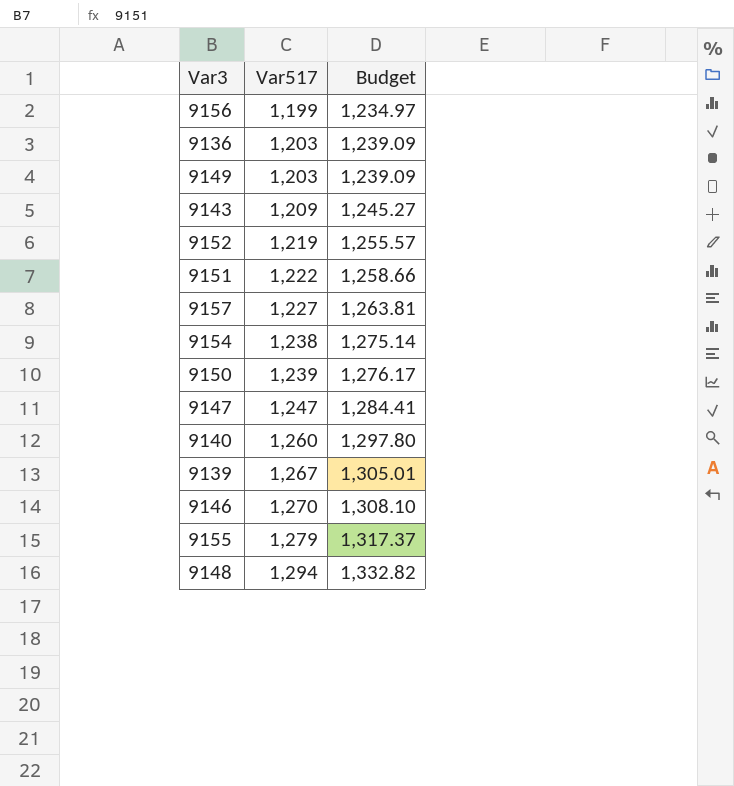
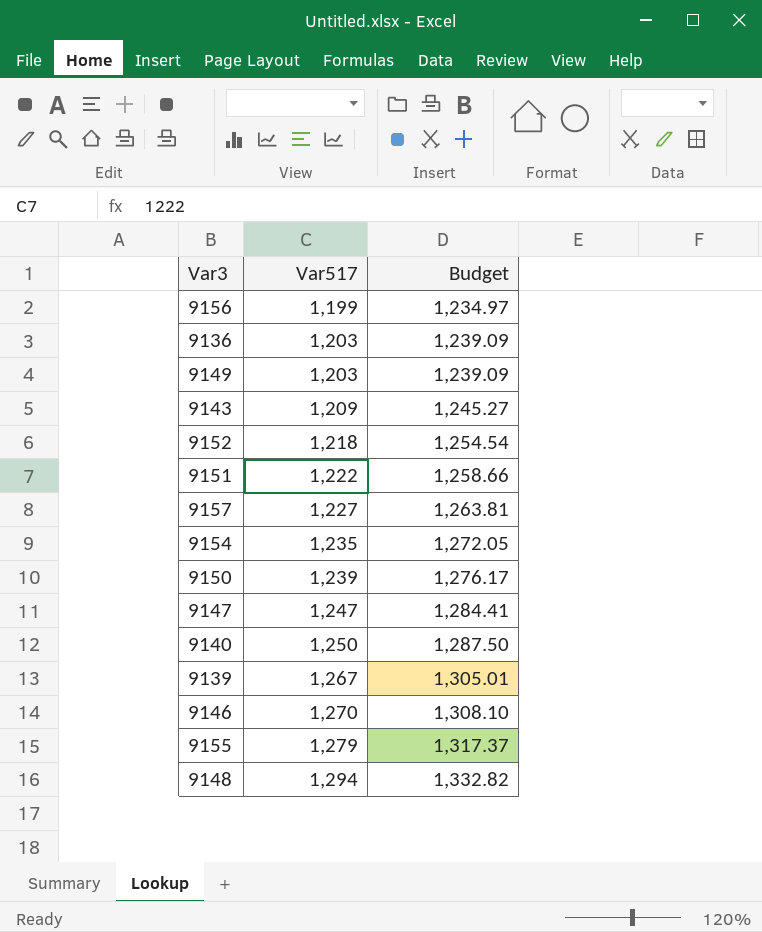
9152 | Var517: 1,219 -> 1,218
9152 | Budget: 1,255.57 -> 1,254.54
9154 | Var517: 1,238 -> 1,235
9154 | Budget: 1,275.14 -> 1,272.05
9140 | Var517: 1,260 -> 1,250
9140 | Budget: 1,297.80 -> 1,287.50

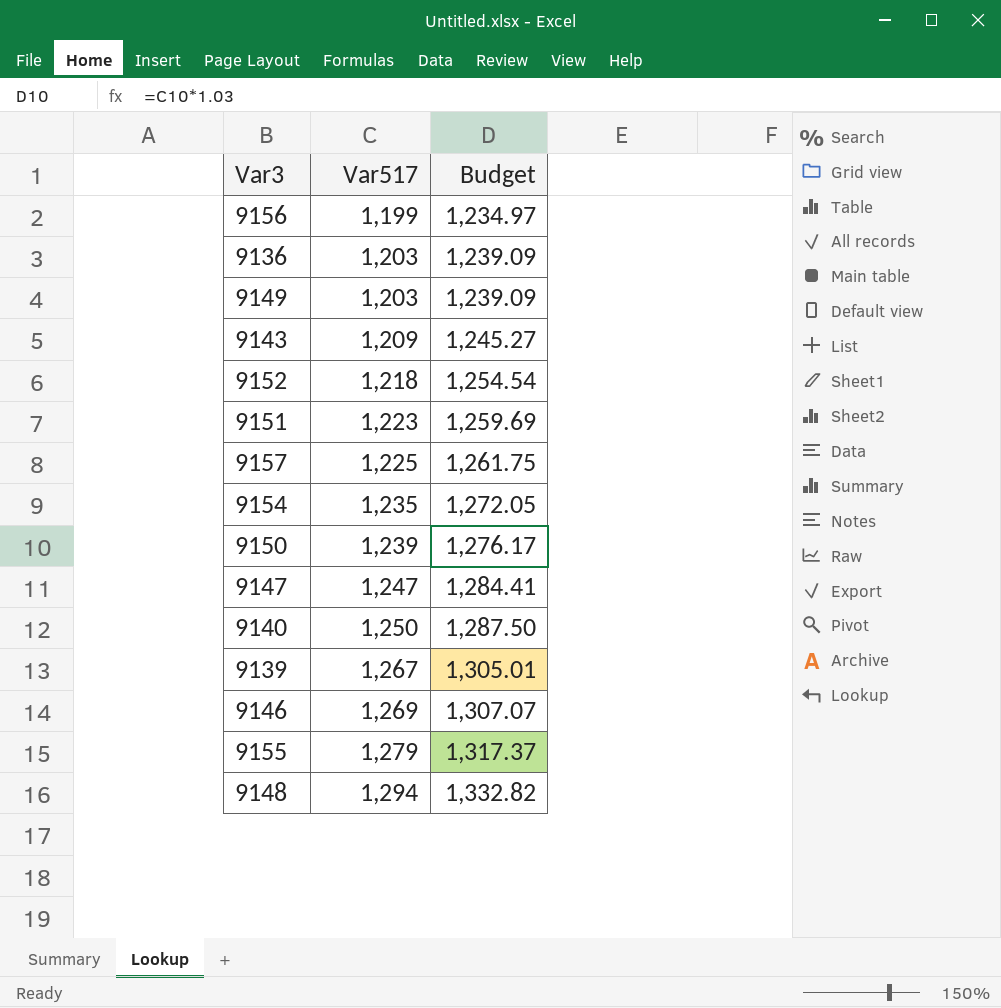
9151 | Var517: 1,222 -> 1,223
9151 | Budget: 1,258.66 -> 1,259.69
9157 | Var517: 1,227 -> 1,225
9157 | Budget: 1,263.81 -> 1,261.75
9146 | Var517: 1,270 -> 1,269
9146 | Budget: 1,308.10 -> 1,307.07

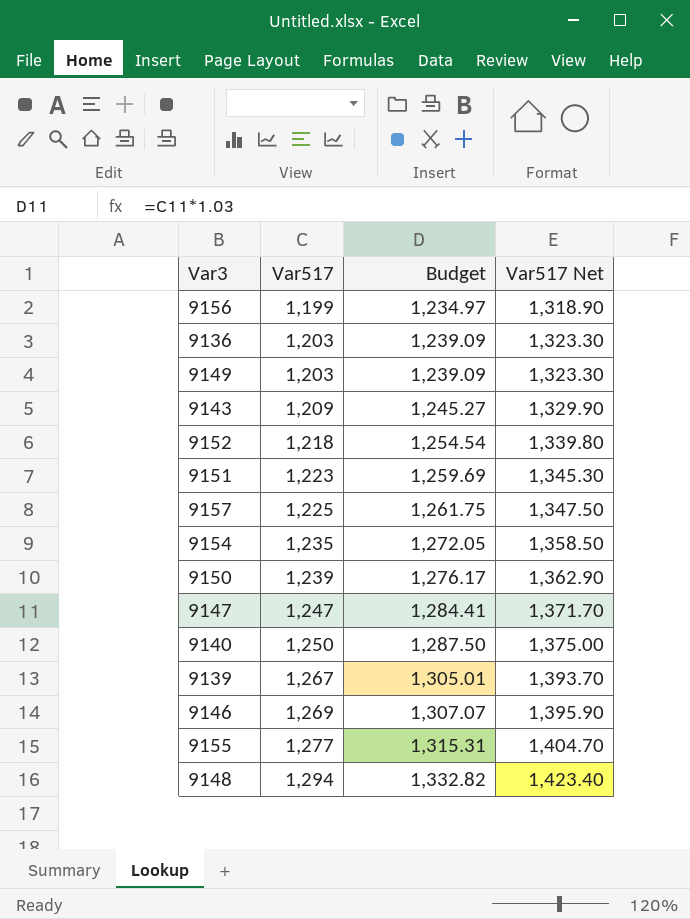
column Var517 Net | formula: none -> [Var517] * 1.1
9155 | Var517: 1,279 -> 1,277
9155 | Budget: 1,317.37 -> 1,315.31

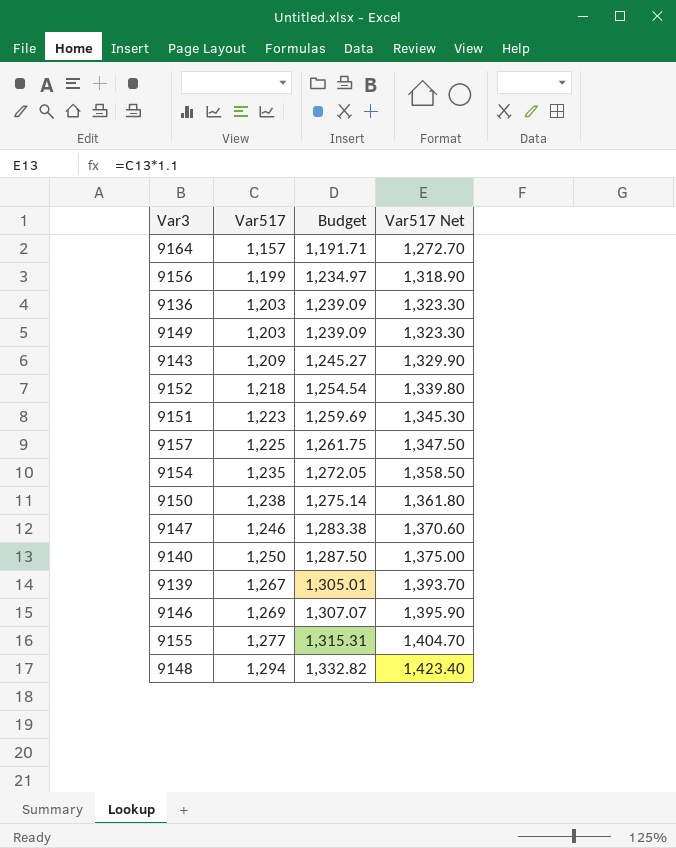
row 9164: none -> 1,157 | 1,191.71 | 1,272.70
9150 | Var517: 1,239 -> 1,238
9150 | Budget: 1,276.17 -> 1,275.14
9150 | Var517 Net: 1,362.90 -> 1,361.80
9147 | Var517: 1,247 -> 1,246
9147 | Budget: 1,284.41 -> 1,283.38
9147 | Var517 Net: 1,371.70 -> 1,370.60

